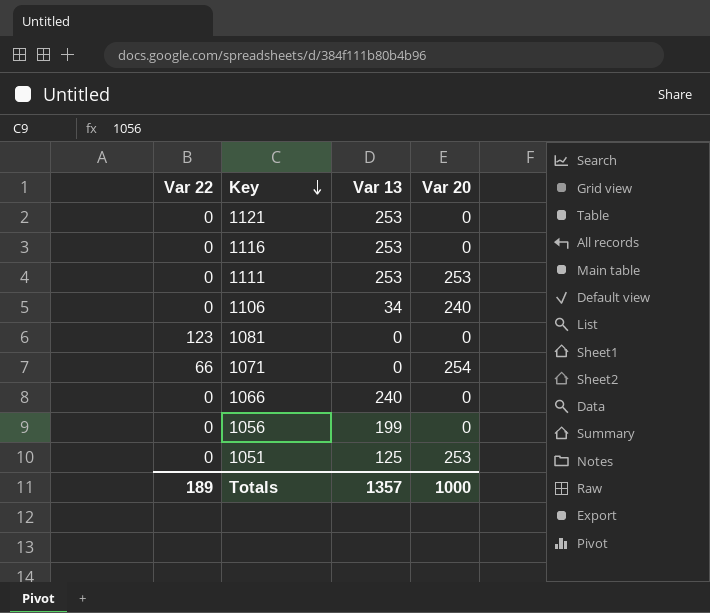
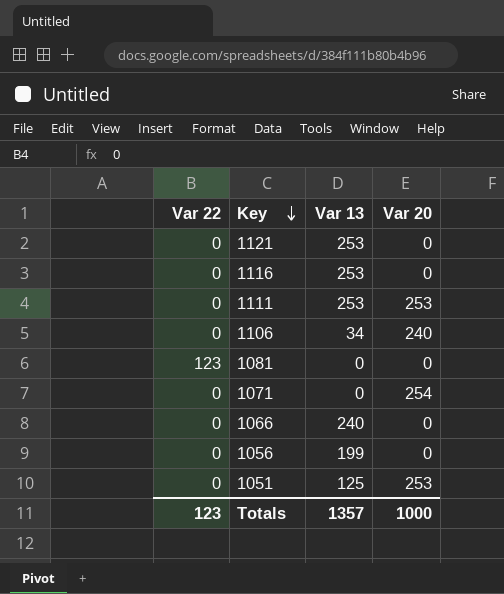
1071 | Var 22: 66 -> 0
Totals | Var 22: 189 -> 123

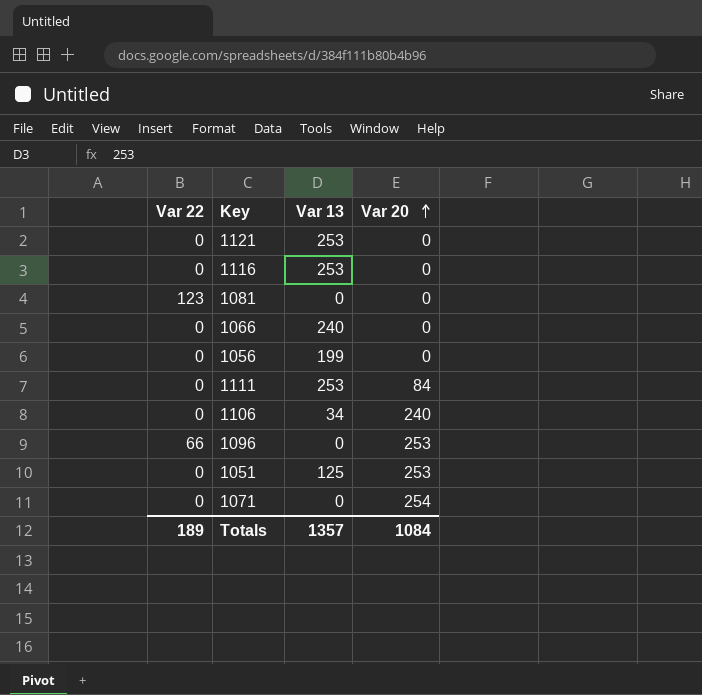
row order: Key descending -> Var 20 ascending
1111 | Var 20: 253 -> 84
row 1096: none -> 66 | 0 | 253
Totals | Var 22: 123 -> 189
Totals | Var 20: 1000 -> 1084

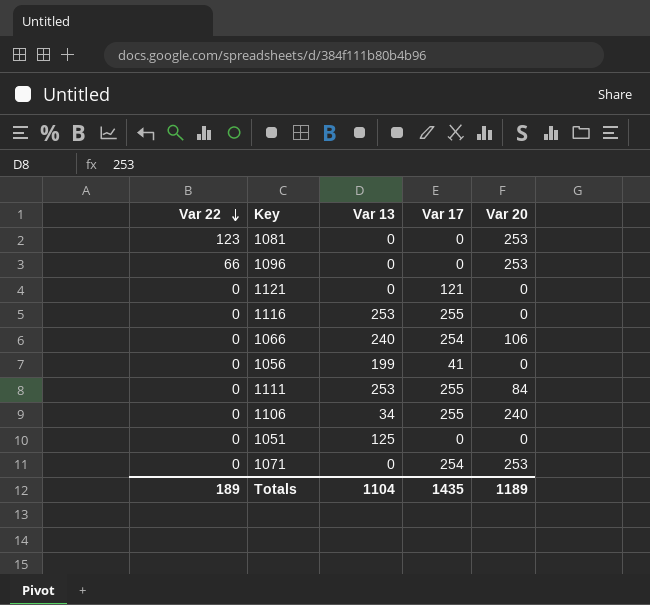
row order: Var 20 ascending -> Var 22 descending
column Var 17 | position: none -> 4
1081 | Var 20: 0 -> 253
1121 | Var 13: 253 -> 0
1066 | Var 20: 0 -> 106
1051 | Var 20: 253 -> 0
1071 | Var 20: 254 -> 253
Totals | Var 13: 1357 -> 1104
Totals | Var 20: 1084 -> 1189

